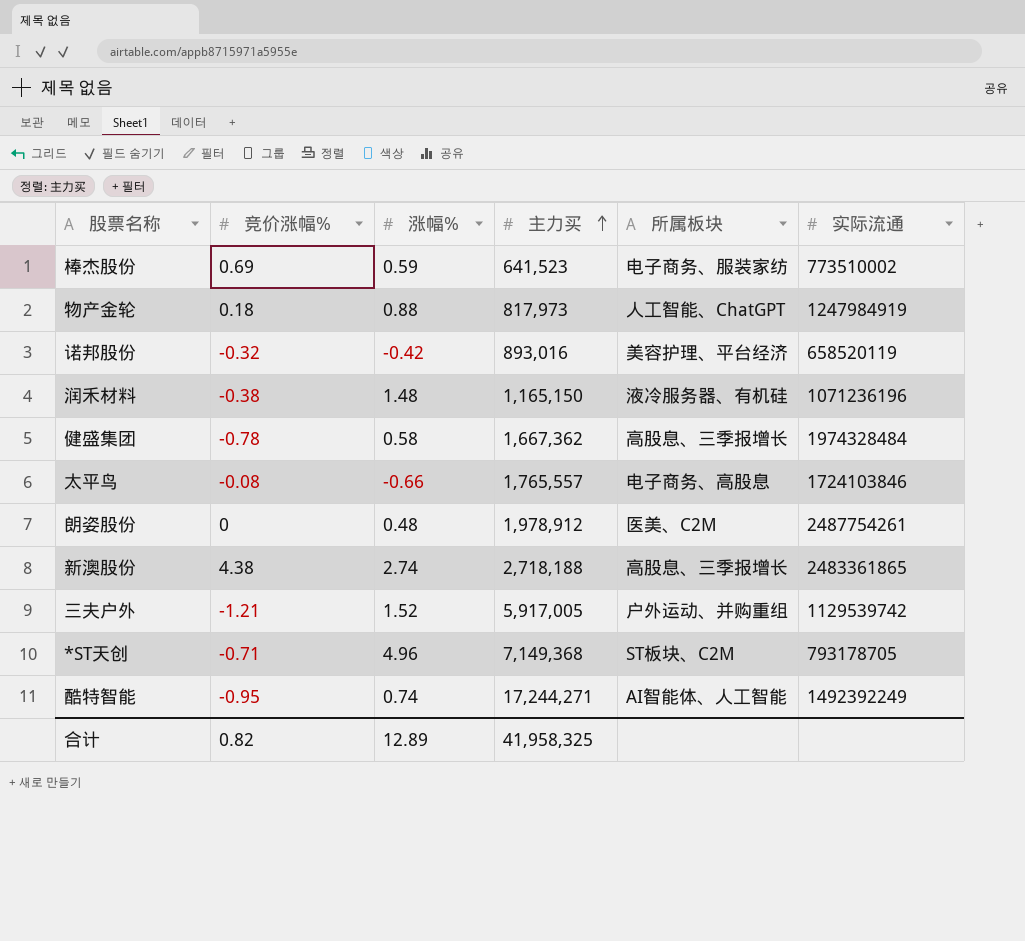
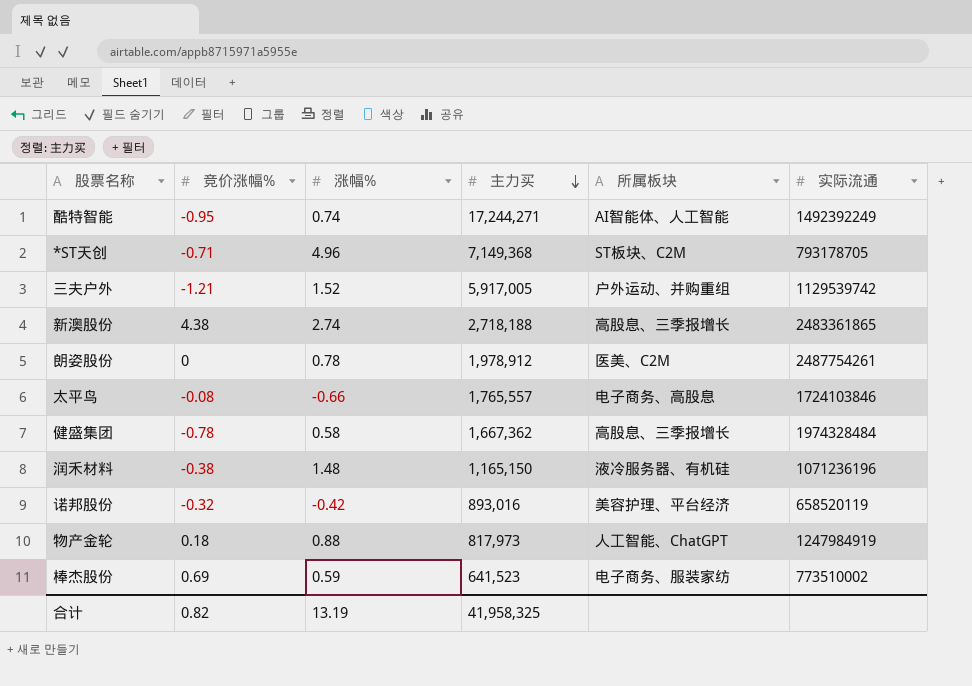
row order: 主力买 ascending -> 主力买 descending
朗姿股份 | 涨幅%: 0.48 -> 0.78
合计 | 涨幅%: 12.89 -> 13.19

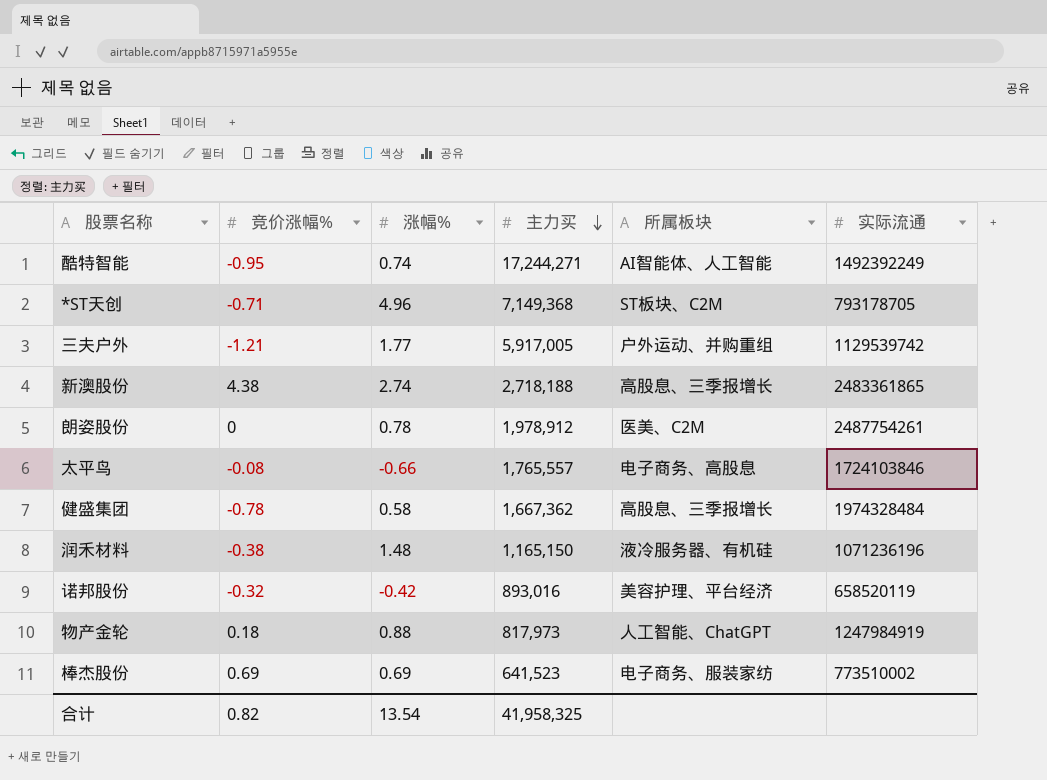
三夫户外 | 涨幅%: 1.52 -> 1.77
棒杰股份 | 涨幅%: 0.59 -> 0.69
合计 | 涨幅%: 13.19 -> 13.54

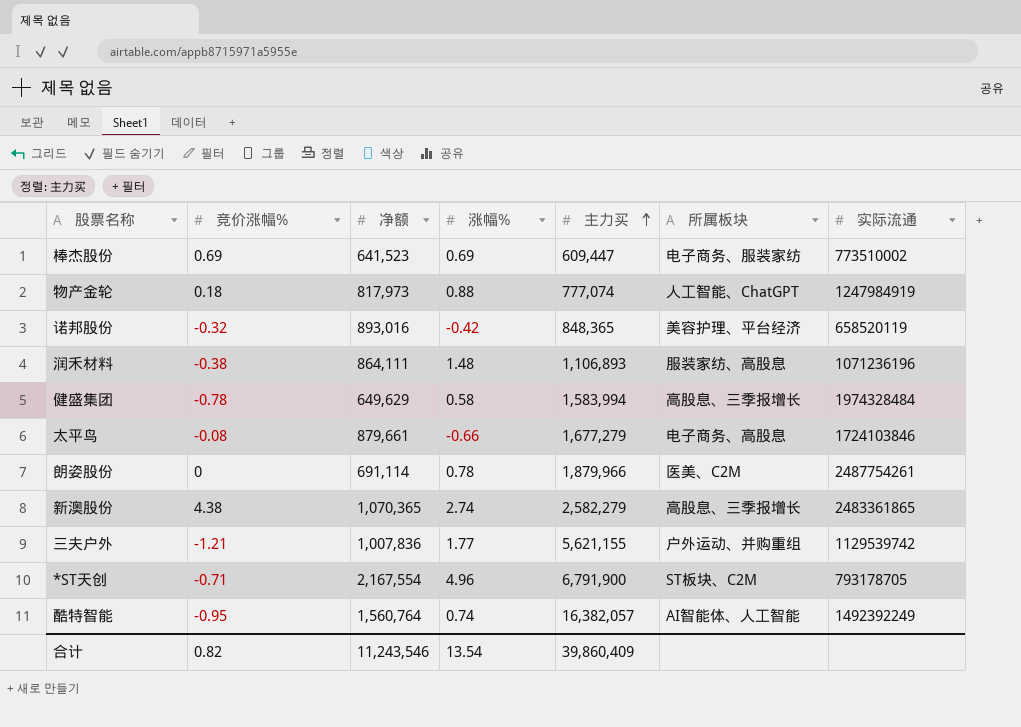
row order: 主力买 descending -> 主力买 ascending
column 净额 | position: none -> 3
棒杰股份 | 主力买: 641,523 -> 609,447
物产金轮 | 主力买: 817,973 -> 777,074
诺邦股份 | 主力买: 893,016 -> 848,365
润禾材料 | 主力买: 1,165,150 -> 1,106,893
润禾材料 | 所属板块: 液冷服务器、有机硅 -> 服装家纺、高股息
健盛集团 | 主力买: 1,667,362 -> 1,583,994
太平鸟 | 主力买: 1,765,557 -> 1,677,279
朗姿股份 | 主力买: 1,978,912 -> 1,879,966
新澳股份 | 主力买: 2,718,188 -> 2,582,279
三夫户外 | 主力买: 5,917,005 -> 5,621,155
*ST天创 | 主力买: 7,149,368 -> 6,791,900
酷特智能 | 主力买: 17,244,271 -> 16,382,057
合计 | 主力买: 41,958,325 -> 39,860,409

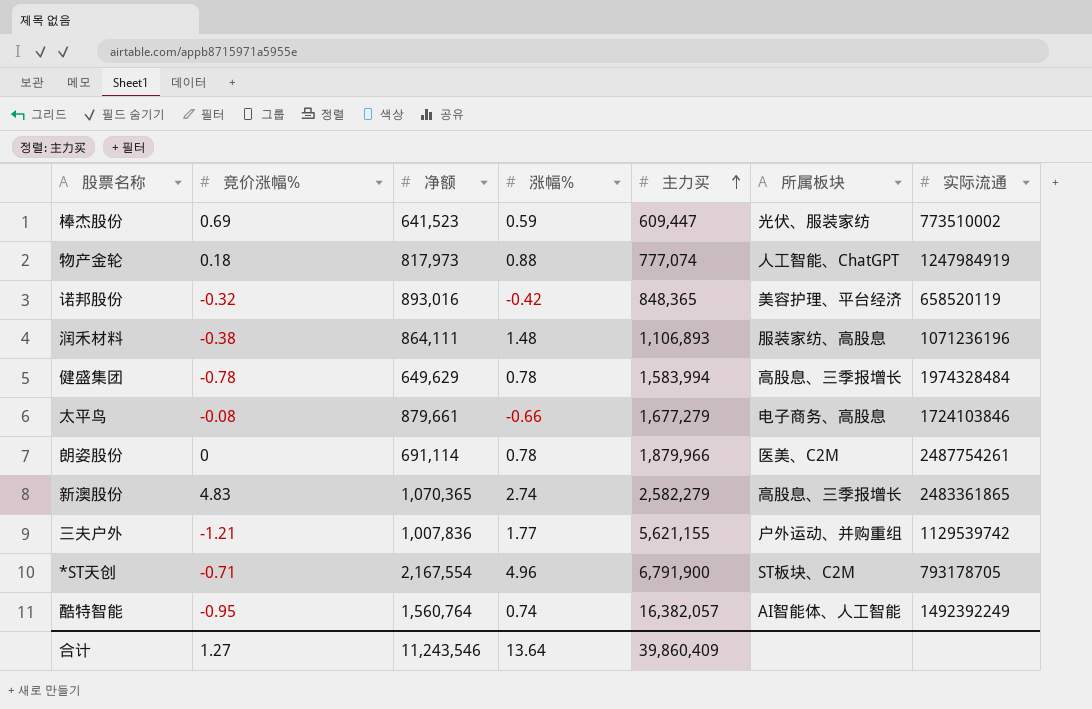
棒杰股份 | 涨幅%: 0.69 -> 0.59
棒杰股份 | 所属板块: 电子商务、服装家纺 -> 光伏、服装家纺
健盛集团 | 涨幅%: 0.58 -> 0.78
新澳股份 | 竞价涨幅%: 4.38 -> 4.83
合计 | 竞价涨幅%: 0.82 -> 1.27
合计 | 涨幅%: 13.54 -> 13.64

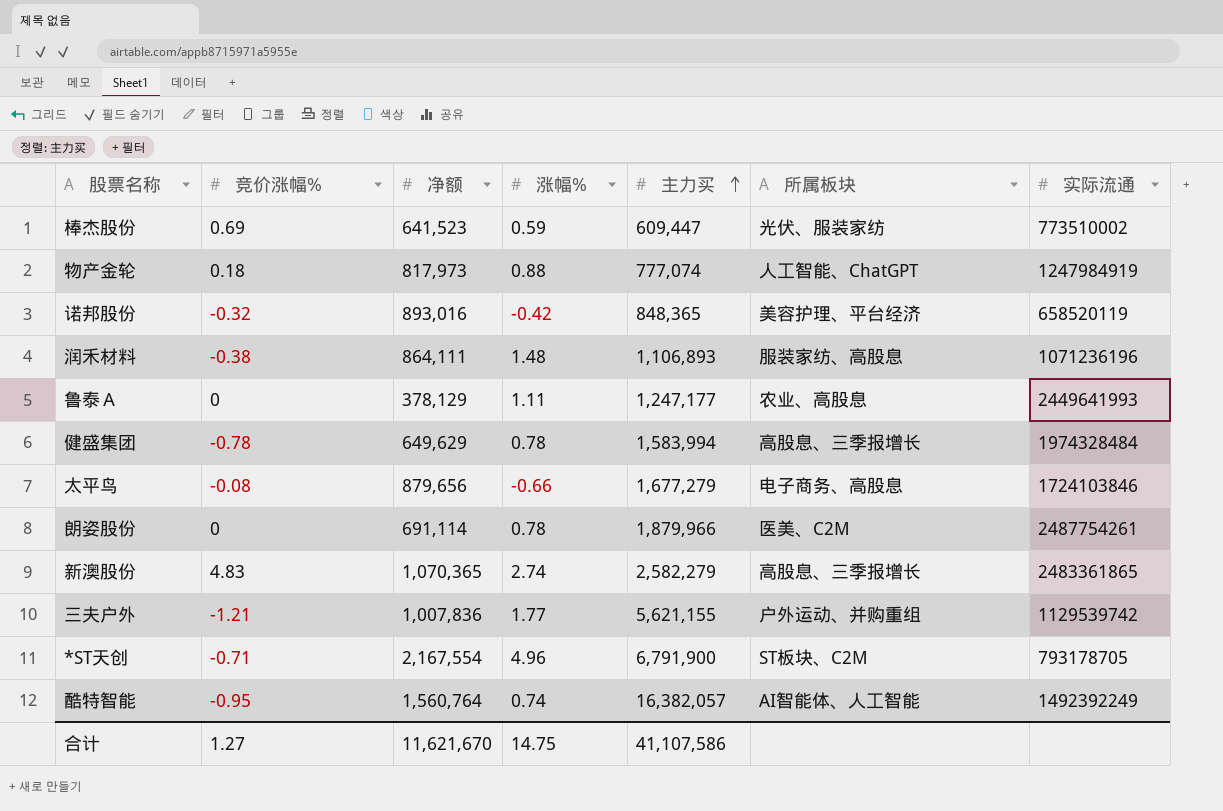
row 鲁泰Ａ: none -> 0 | 378,129 | 1.11 | 1,247,177 | 农业、高股息 | 2449641993
太平鸟 | 净额: 879,661 -> 879,656
合计 | 净额: 11,243,546 -> 11,621,670
合计 | 涨幅%: 13.64 -> 14.75
合计 | 主力买: 39,860,409 -> 41,107,586

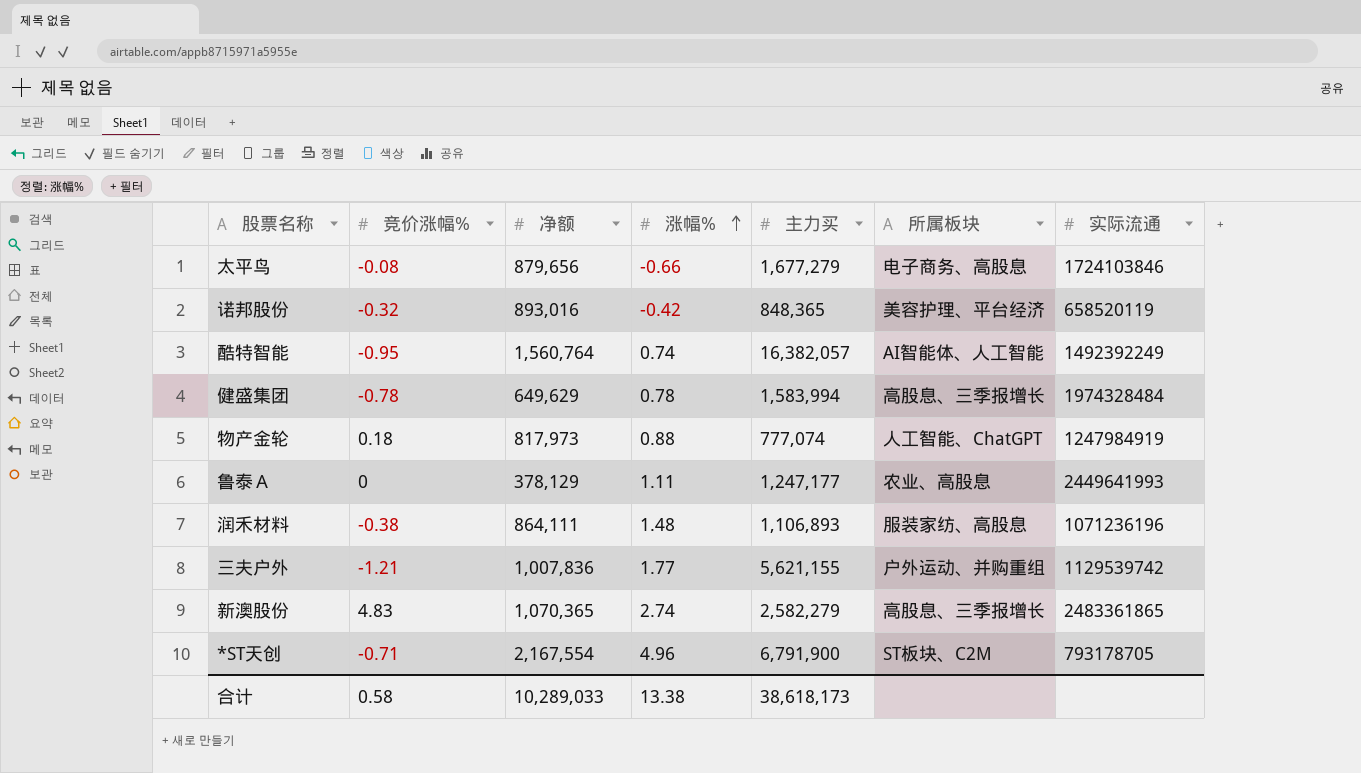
row order: 主力买 ascending -> 涨幅% ascending
row 棒杰股份: 0.69 | 641,523 | 0.59 | 609,447 | 光伏、服装家纺 | 773510002 -> none
row 朗姿股份: 0 | 691,114 | 0.78 | 1,879,966 | 医美、C2M | 2487754261 -> none
合计 | 竞价涨幅%: 1.27 -> 0.58
合计 | 净额: 11,621,670 -> 10,289,033
合计 | 涨幅%: 14.75 -> 13.38
合计 | 主力买: 41,107,586 -> 38,618,173

